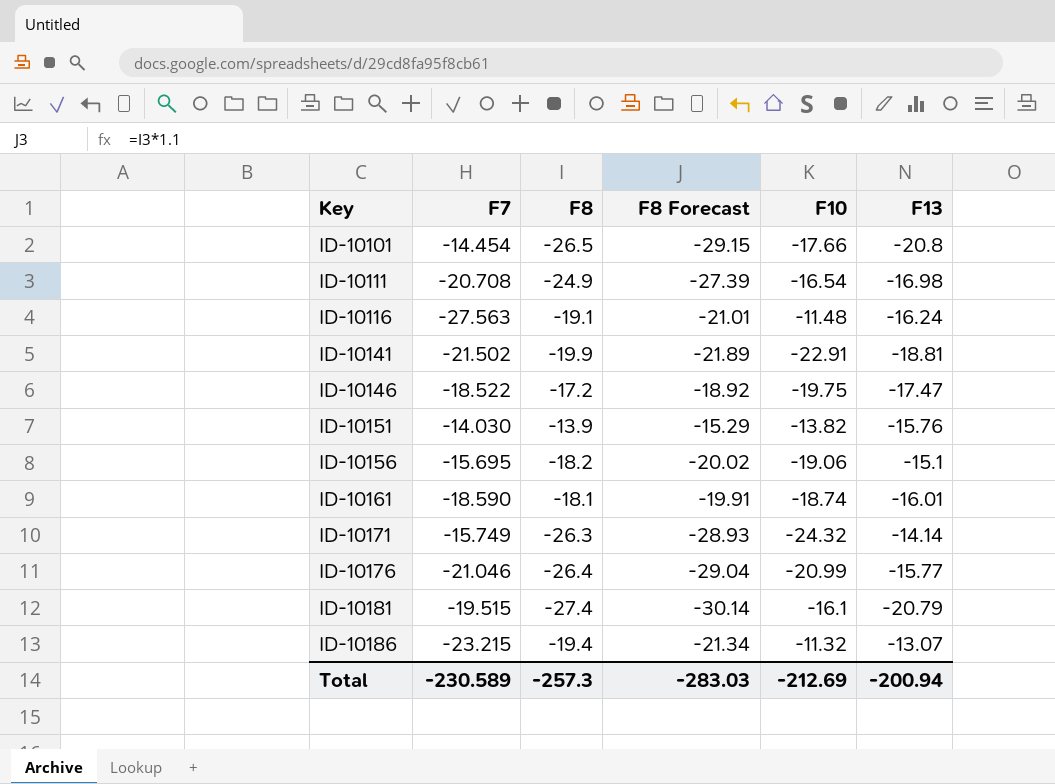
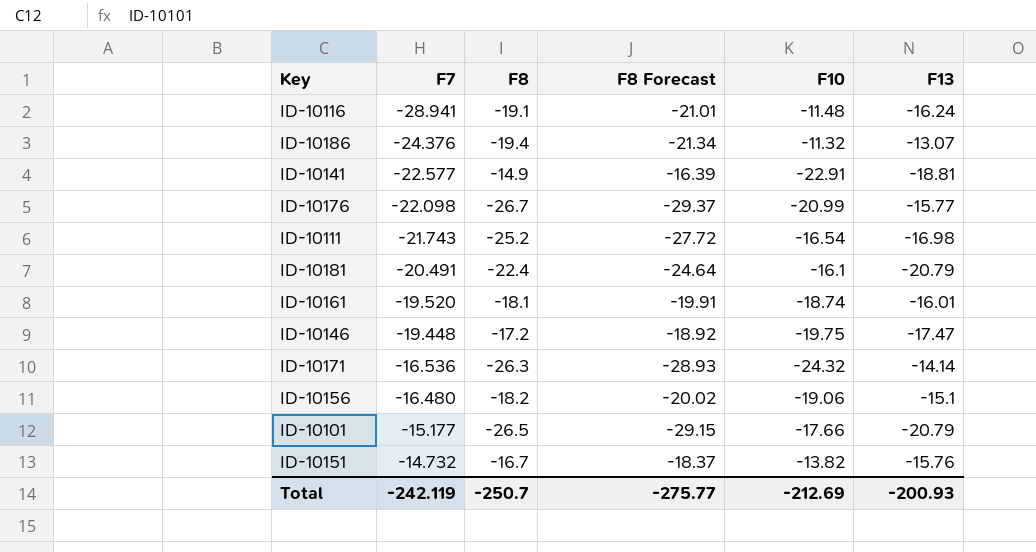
row order: Key ascending -> F7 ascending
ID-10116 | F7: -27.563 -> -28.941
ID-10186 | F7: -23.215 -> -24.376
ID-10141 | F7: -21.502 -> -22.577
ID-10141 | F8: -19.9 -> -14.9
ID-10141 | F8 Forecast: -21.89 -> -16.39
ID-10176 | F7: -21.046 -> -22.098
ID-10176 | F8: -26.4 -> -26.7
ID-10176 | F8 Forecast: -29.04 -> -29.37
ID-10111 | F7: -20.708 -> -21.743
ID-10111 | F8: -24.9 -> -25.2
ID-10111 | F8 Forecast: -27.39 -> -27.72
ID-10181 | F7: -19.515 -> -20.491
ID-10181 | F8: -27.4 -> -22.4
ID-10181 | F8 Forecast: -30.14 -> -24.64
ID-10161 | F7: -18.590 -> -19.520
ID-10146 | F7: -18.522 -> -19.448
ID-10171 | F7: -15.749 -> -16.536
ID-10156 | F7: -15.695 -> -16.480
ID-10101 | F7: -14.454 -> -15.177
ID-10101 | F13: -20.8 -> -20.79
ID-10151 | F7: -14.030 -> -14.732
ID-10151 | F8: -13.9 -> -16.7
ID-10151 | F8 Forecast: -15.29 -> -18.37
Total | F7: -230.589 -> -242.119
Total | F8: -257.3 -> -250.7
Total | F8 Forecast: -283.03 -> -275.77
Total | F13: -200.94 -> -200.93

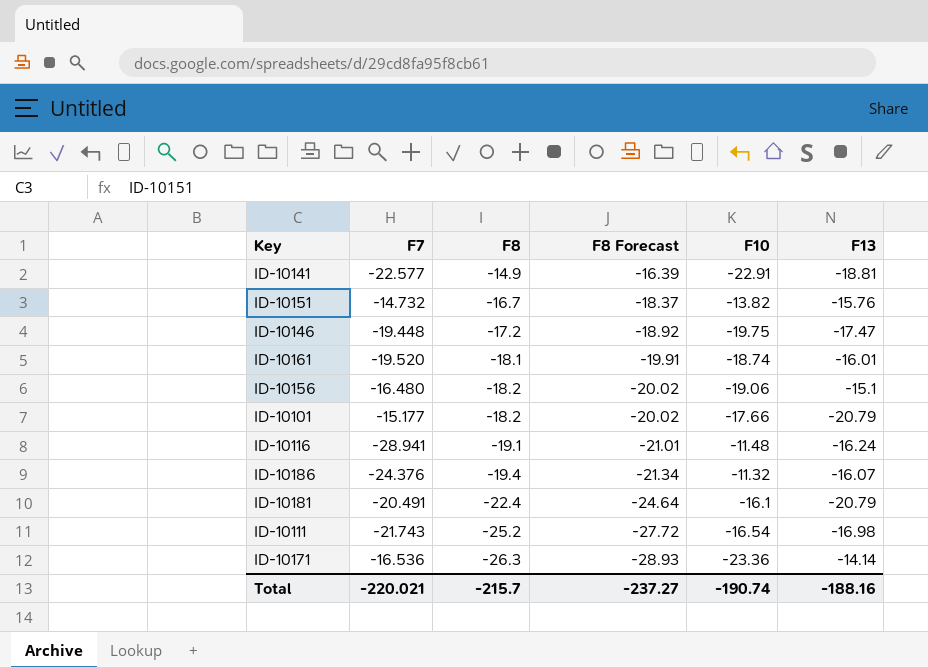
row order: F7 ascending -> F8 descending
row ID-10176: -22.098 | -26.7 | -29.37 | -20.99 | -15.77 -> none
ID-10101 | F8: -26.5 -> -18.2
ID-10101 | F8 Forecast: -29.15 -> -20.02
ID-10186 | F13: -13.07 -> -16.07
ID-10171 | F10: -24.32 -> -23.36
Total | F7: -242.119 -> -220.021
Total | F8: -250.7 -> -215.7
Total | F8 Forecast: -275.77 -> -237.27
Total | F10: -212.69 -> -190.74
Total | F13: -200.93 -> -188.16

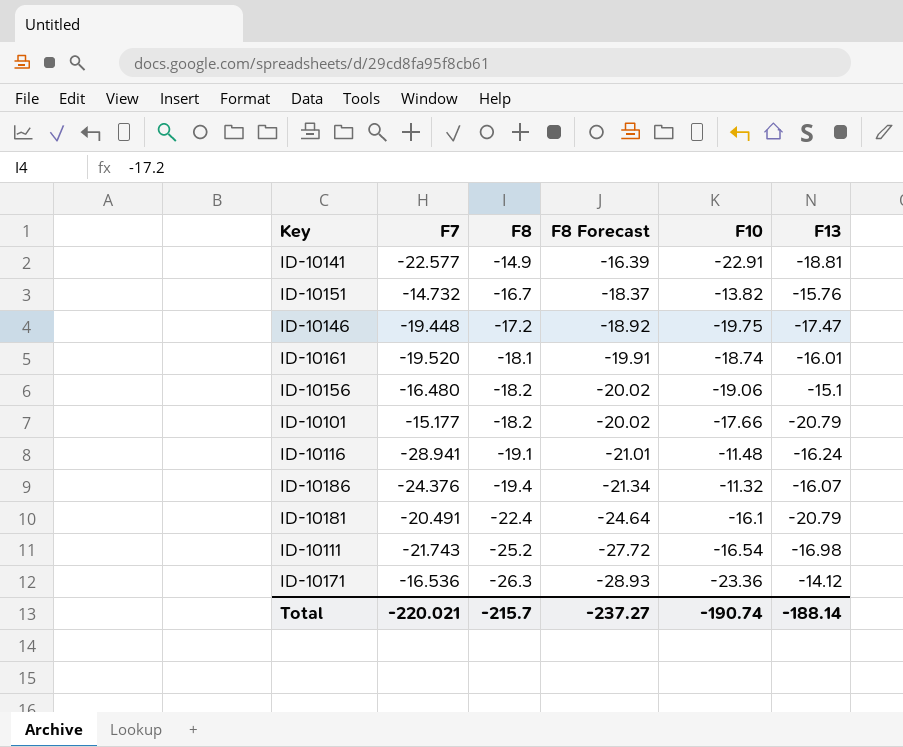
ID-10171 | F13: -14.14 -> -14.12
Total | F13: -188.16 -> -188.14

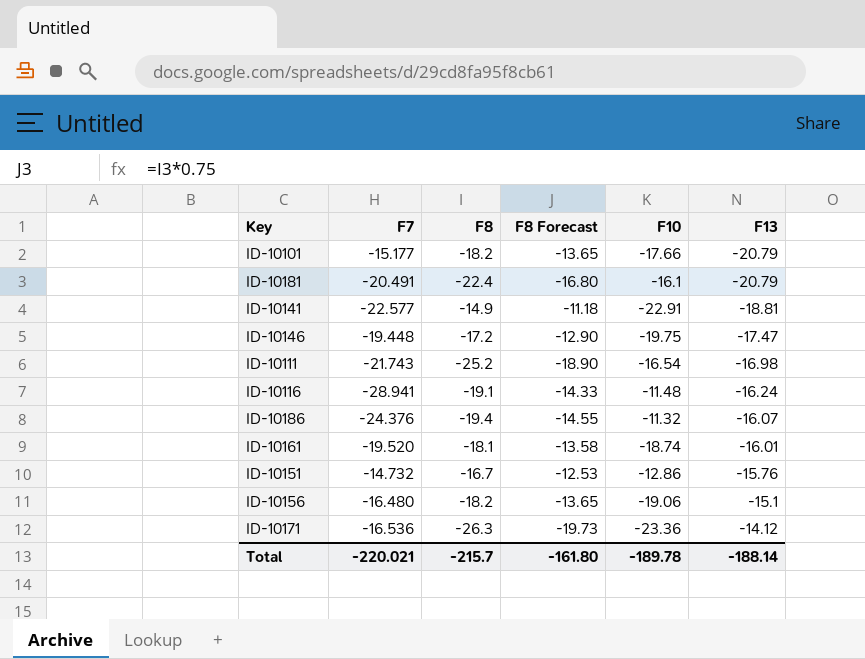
row order: F8 descending -> F13 ascending
column F8 Forecast | formula: [F8] * 1.1 -> [F8] * 0.75
ID-10151 | F10: -13.82 -> -12.86
Total | F8 Forecast: -237.27 -> -161.80
Total | F10: -190.74 -> -189.78

